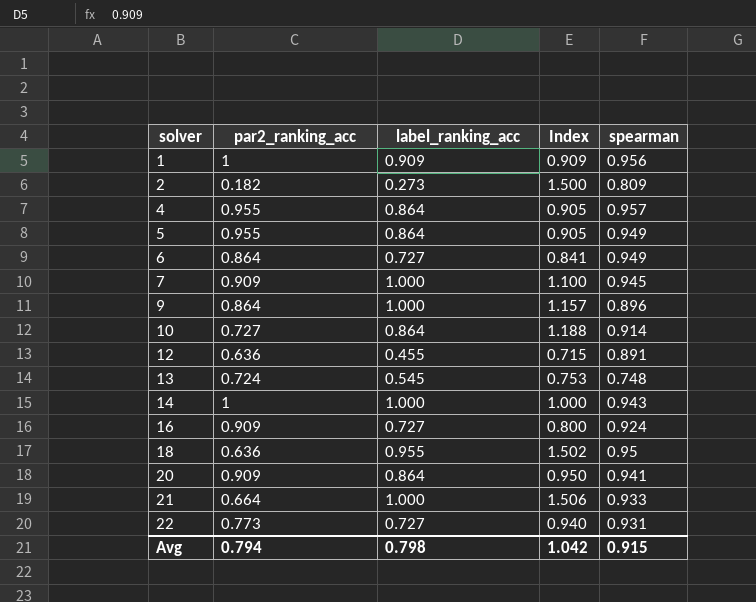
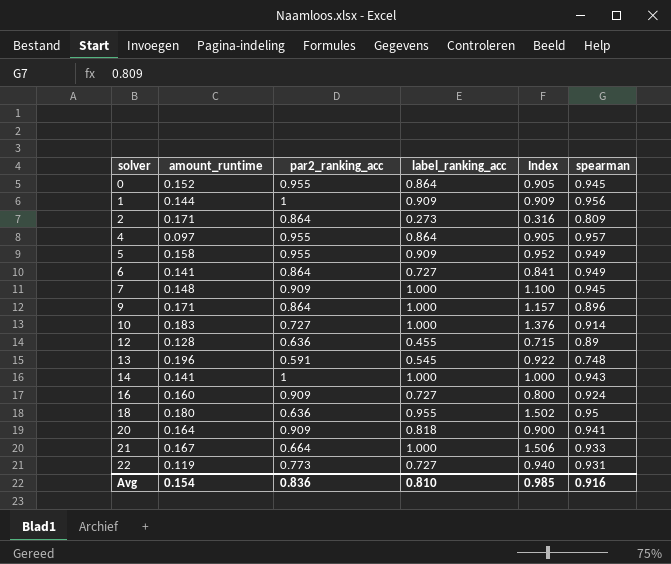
column amount_runtime | position: none -> 2
row 0: none -> 0.152 | 0.955 | 0.864 | 0.905 | 0.945
2 | par2_ranking_acc: 0.182 -> 0.864
2 | Index: 1.500 -> 0.316
5 | label_ranking_acc: 0.864 -> 0.909
5 | Index: 0.905 -> 0.952
10 | label_ranking_acc: 0.864 -> 1.000
10 | Index: 1.188 -> 1.376
12 | spearman: 0.891 -> 0.89
13 | par2_ranking_acc: 0.724 -> 0.591
13 | Index: 0.753 -> 0.922
20 | label_ranking_acc: 0.864 -> 0.818
20 | Index: 0.950 -> 0.900
Avg | par2_ranking_acc: 0.794 -> 0.836
Avg | label_ranking_acc: 0.798 -> 0.810
Avg | Index: 1.042 -> 0.985
Avg | spearman: 0.915 -> 0.916

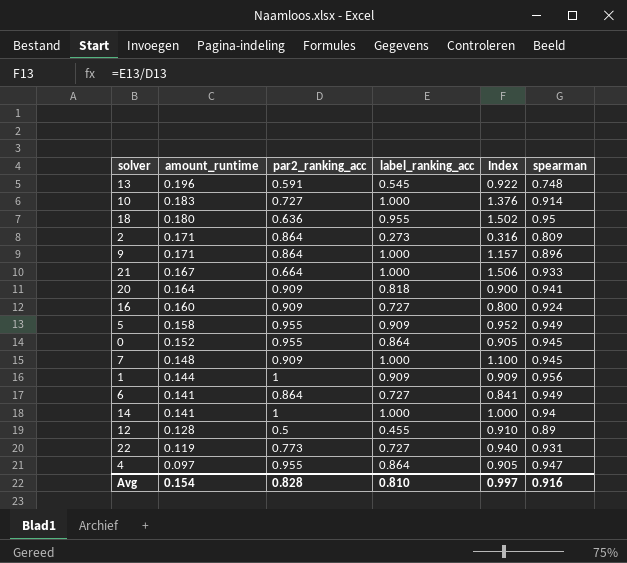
row order: solver ascending -> amount_runtime descending
14 | spearman: 0.943 -> 0.94
12 | par2_ranking_acc: 0.636 -> 0.5
12 | Index: 0.715 -> 0.910
4 | spearman: 0.957 -> 0.947
Avg | par2_ranking_acc: 0.836 -> 0.828
Avg | Index: 0.985 -> 0.997

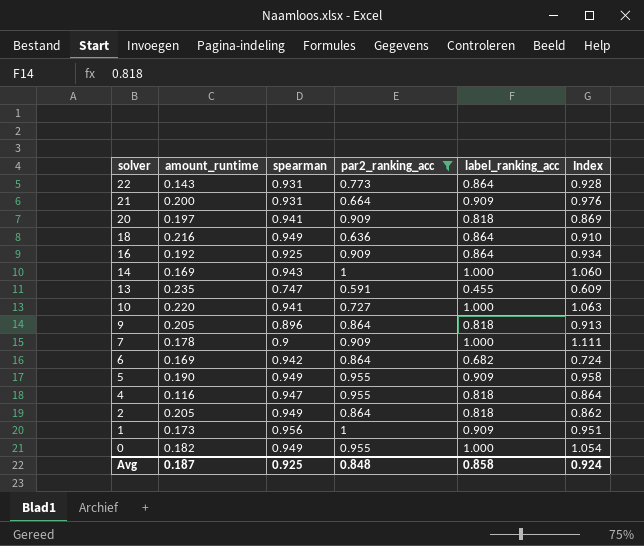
filter: none -> par2_ranking_acc != 0.5
row order: amount_runtime descending -> solver descending
column spearman | position: 6 -> 3
column Index | formula: [label_ranking_acc] / [par2_ranking_acc] -> [label_ranking_acc] / [spearman]
22 | amount_runtime: 0.119 -> 0.143
22 | label_ranking_acc: 0.727 -> 0.864
21 | amount_runtime: 0.167 -> 0.200
21 | spearman: 0.933 -> 0.931
21 | label_ranking_acc: 1.000 -> 0.909
20 | amount_runtime: 0.164 -> 0.197
18 | amount_runtime: 0.180 -> 0.216
18 | spearman: 0.95 -> 0.949
18 | label_ranking_acc: 0.955 -> 0.864
16 | amount_runtime: 0.160 -> 0.192
16 | spearman: 0.924 -> 0.925
16 | label_ranking_acc: 0.727 -> 0.864
14 | amount_runtime: 0.141 -> 0.169
14 | spearman: 0.94 -> 0.943
13 | amount_runtime: 0.196 -> 0.235
13 | spearman: 0.748 -> 0.747
13 | label_ranking_acc: 0.545 -> 0.455
10 | amount_runtime: 0.183 -> 0.220
10 | spearman: 0.914 -> 0.941
9 | amount_runtime: 0.171 -> 0.205
9 | label_ranking_acc: 1.000 -> 0.818
7 | amount_runtime: 0.148 -> 0.178
7 | spearman: 0.945 -> 0.9
6 | amount_runtime: 0.141 -> 0.169
6 | spearman: 0.949 -> 0.942
6 | label_ranking_acc: 0.727 -> 0.682
5 | amount_runtime: 0.158 -> 0.190
4 | amount_runtime: 0.097 -> 0.116
4 | label_ranking_acc: 0.864 -> 0.818
2 | amount_runtime: 0.171 -> 0.205
2 | spearman: 0.809 -> 0.949
2 | label_ranking_acc: 0.273 -> 0.818
1 | amount_runtime: 0.144 -> 0.173
0 | amount_runtime: 0.152 -> 0.182
0 | spearman: 0.945 -> 0.949
0 | label_ranking_acc: 0.864 -> 1.000
Avg | amount_runtime: 0.154 -> 0.187
Avg | spearman: 0.916 -> 0.925
Avg | par2_ranking_acc: 0.828 -> 0.848
Avg | label_ranking_acc: 0.810 -> 0.858
Avg | Index: 0.997 -> 0.924

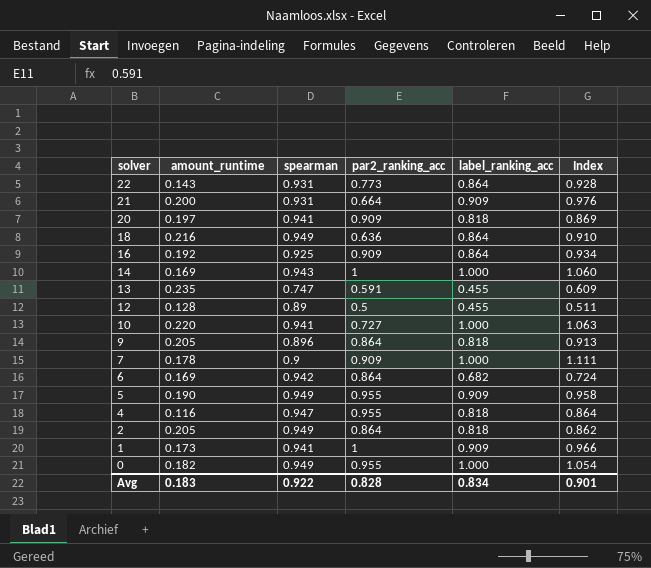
filter: par2_ranking_acc != 0.5 -> none
1 | spearman: 0.956 -> 0.941
1 | Index: 0.951 -> 0.966
Avg | amount_runtime: 0.187 -> 0.183
Avg | spearman: 0.925 -> 0.922
Avg | par2_ranking_acc: 0.848 -> 0.828
Avg | label_ranking_acc: 0.858 -> 0.834
Avg | Index: 0.924 -> 0.901

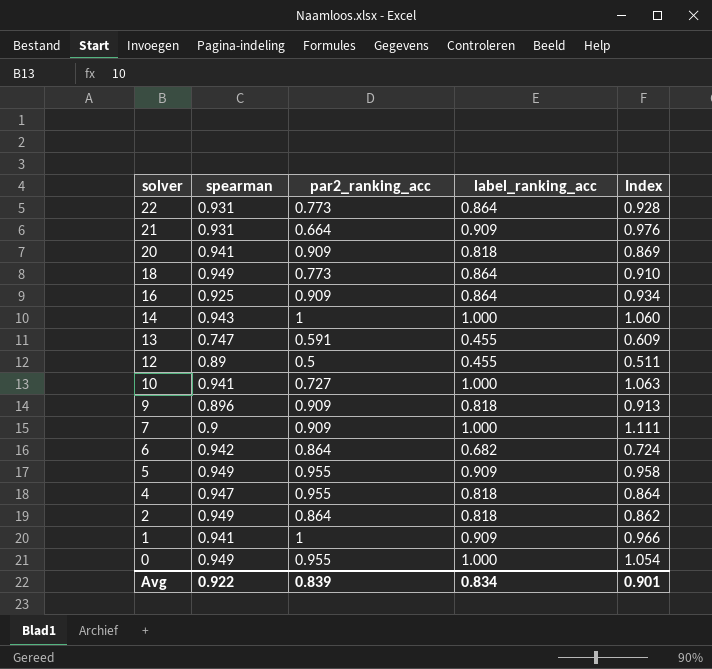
column amount_runtime | position: 2 -> none
18 | par2_ranking_acc: 0.636 -> 0.773
9 | par2_ranking_acc: 0.864 -> 0.909
Avg | par2_ranking_acc: 0.828 -> 0.839

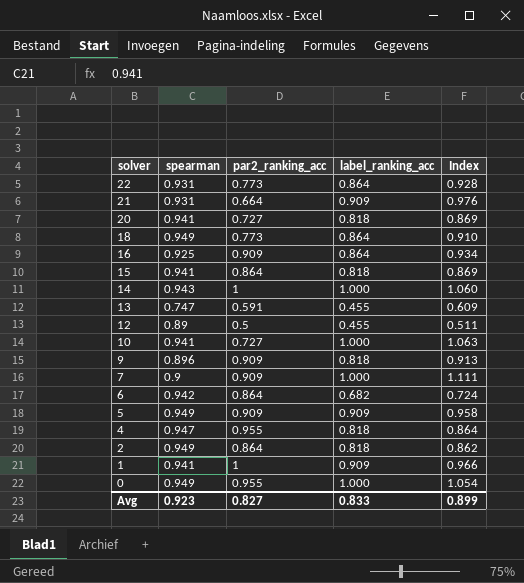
20 | par2_ranking_acc: 0.909 -> 0.727
row 15: none -> 0.941 | 0.864 | 0.818 | 0.869
5 | par2_ranking_acc: 0.955 -> 0.909
Avg | spearman: 0.922 -> 0.923
Avg | par2_ranking_acc: 0.839 -> 0.827
Avg | label_ranking_acc: 0.834 -> 0.833
Avg | Index: 0.901 -> 0.899

